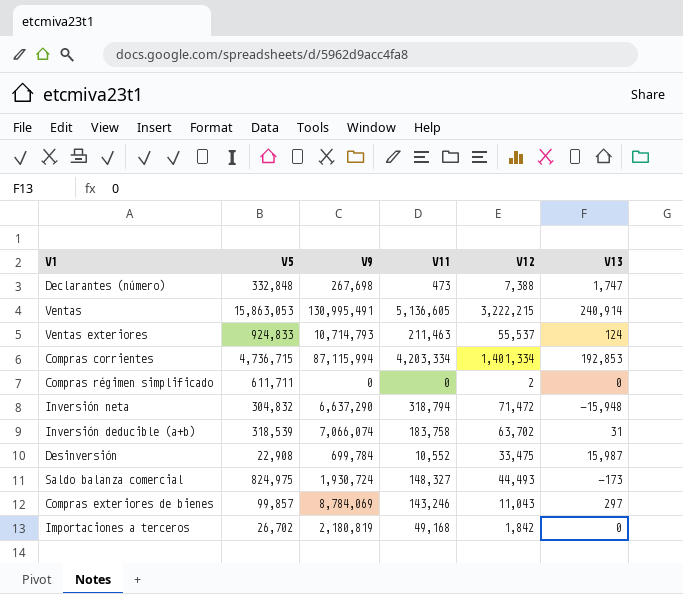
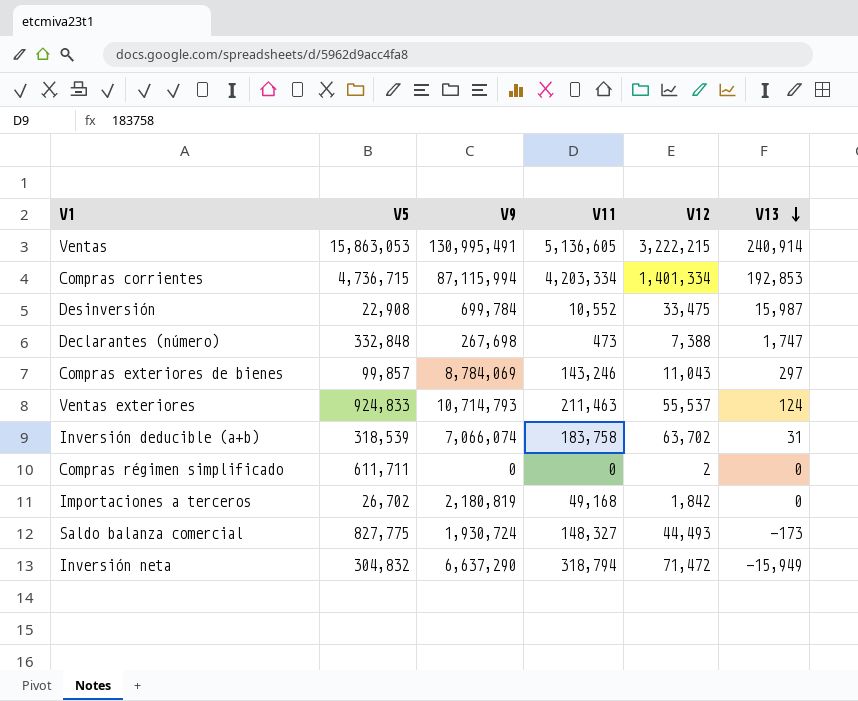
row order: none -> V13 descending
Saldo balanza comercial | V5: 824,975 -> 827,775
Inversión neta | V13: -15,948 -> -15,949

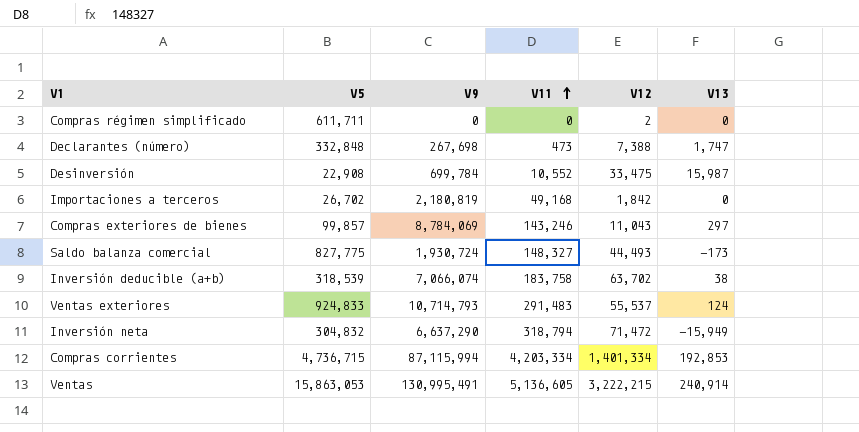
row order: V13 descending -> V11 ascending
Inversión deducible (a+b) | V13: 31 -> 38
Ventas exteriores | V11: 211,463 -> 291,483

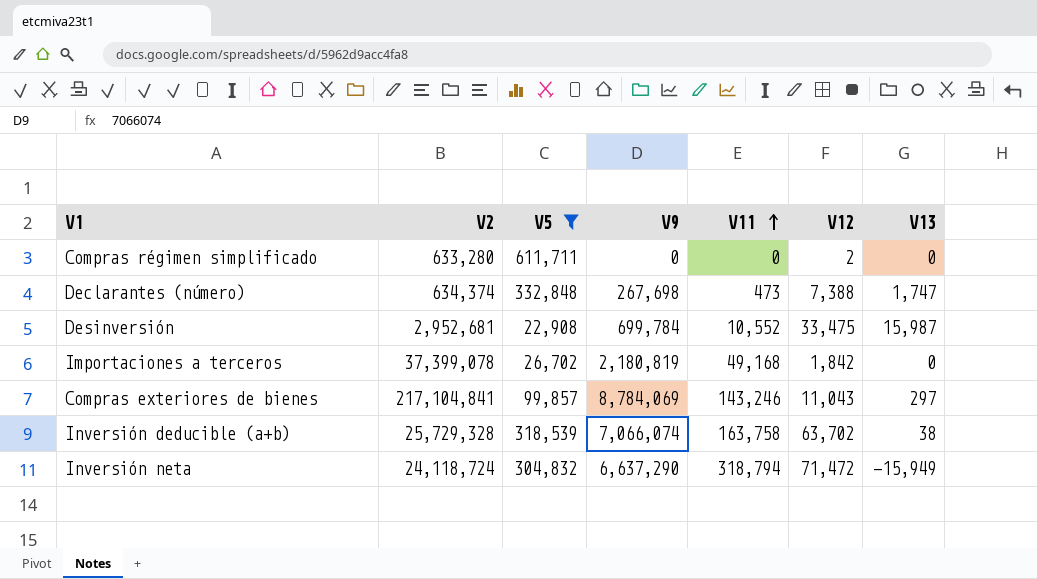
filter: none -> V5 <= 611,711
column V2 | position: none -> 2
Inversión deducible (a+b) | V11: 183,758 -> 163,758

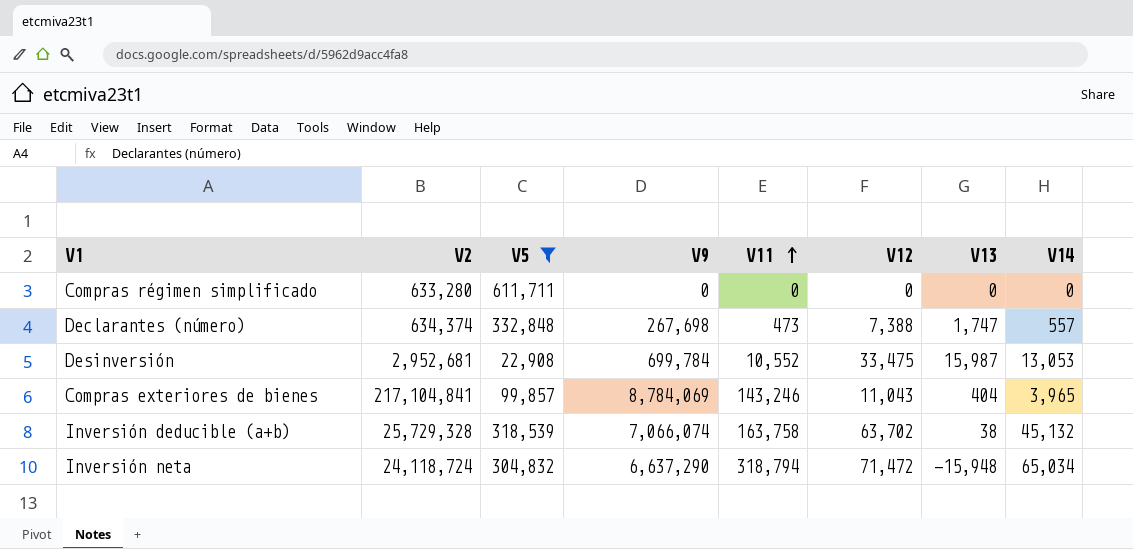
column V14 | position: none -> 8
row Importaciones a terceros: 37,399,078 | 26,702 | 2,180,819 | 49,168 | 1,842 | 0 -> none
Compras régimen simplificado | V12: 2 -> 0
Compras exteriores de bienes | V13: 297 -> 404
Inversión neta | V13: -15,949 -> -15,948

